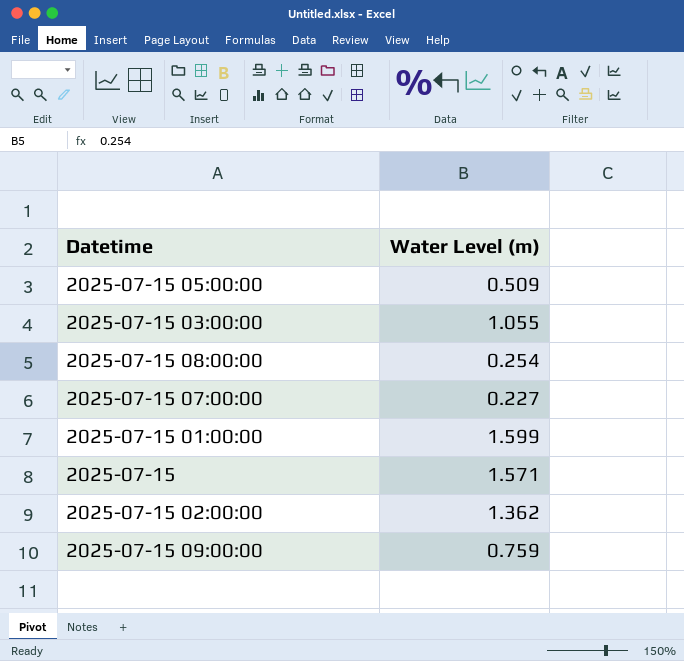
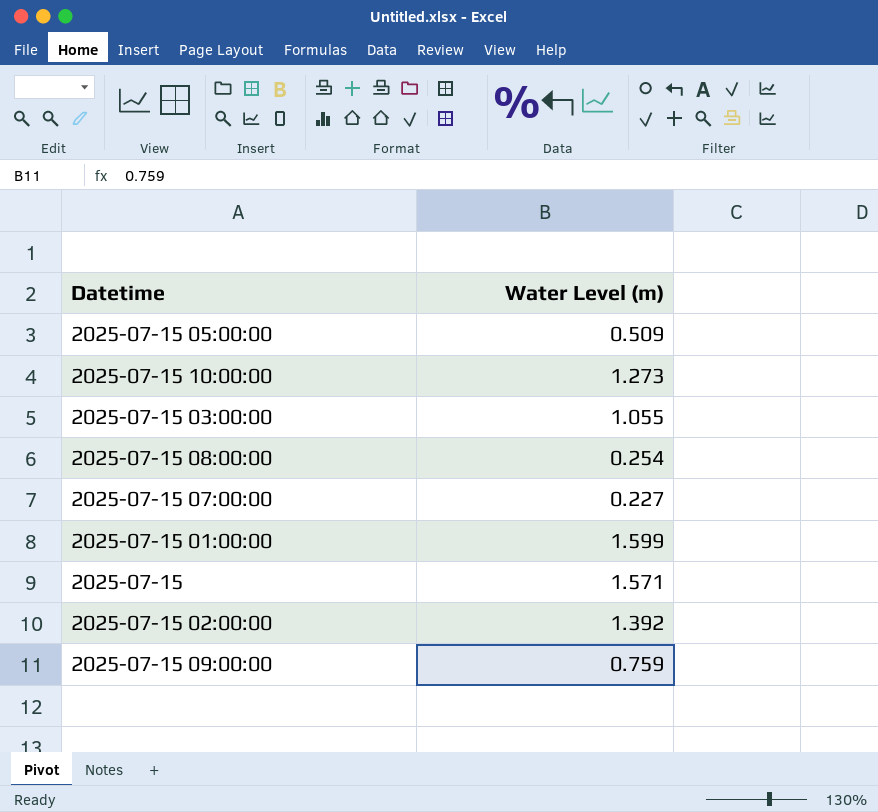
row 2025-07-15 10:00:00: none -> 1.273
2025-07-15 02:00:00 | Water Level (m): 1.362 -> 1.392

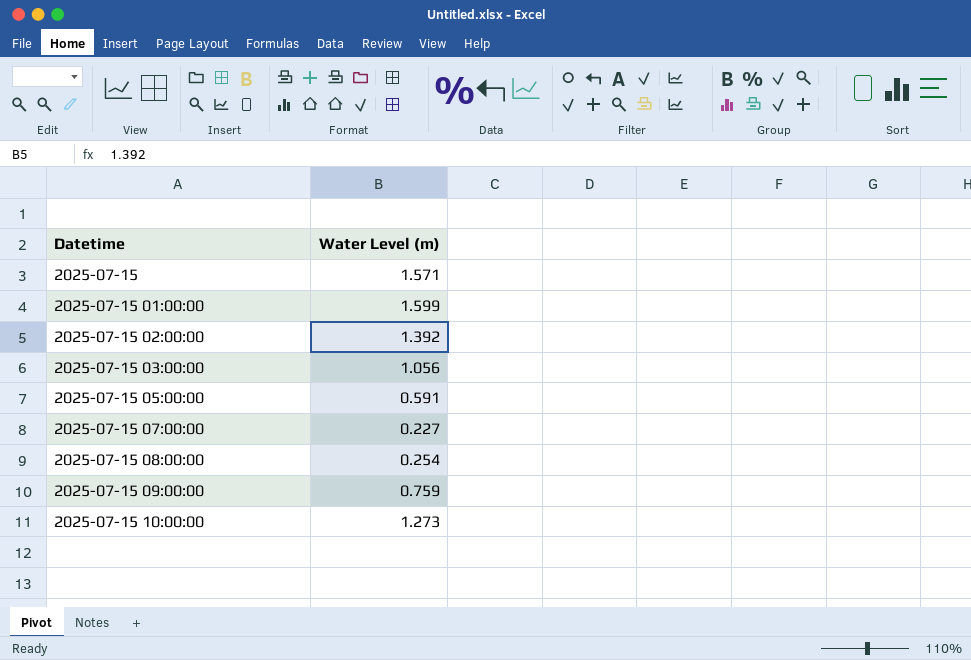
row order: none -> Datetime ascending
2025-07-15 03:00:00 | Water Level (m): 1.055 -> 1.056
2025-07-15 05:00:00 | Water Level (m): 0.509 -> 0.591

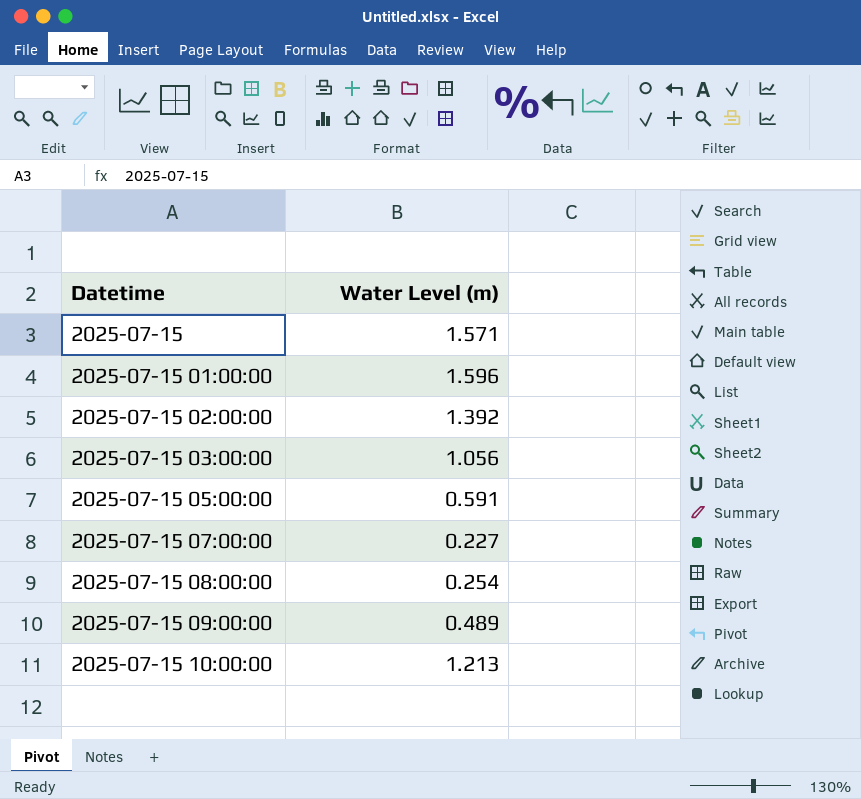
2025-07-15 01:00:00 | Water Level (m): 1.599 -> 1.596
2025-07-15 09:00:00 | Water Level (m): 0.759 -> 0.489
2025-07-15 10:00:00 | Water Level (m): 1.273 -> 1.213

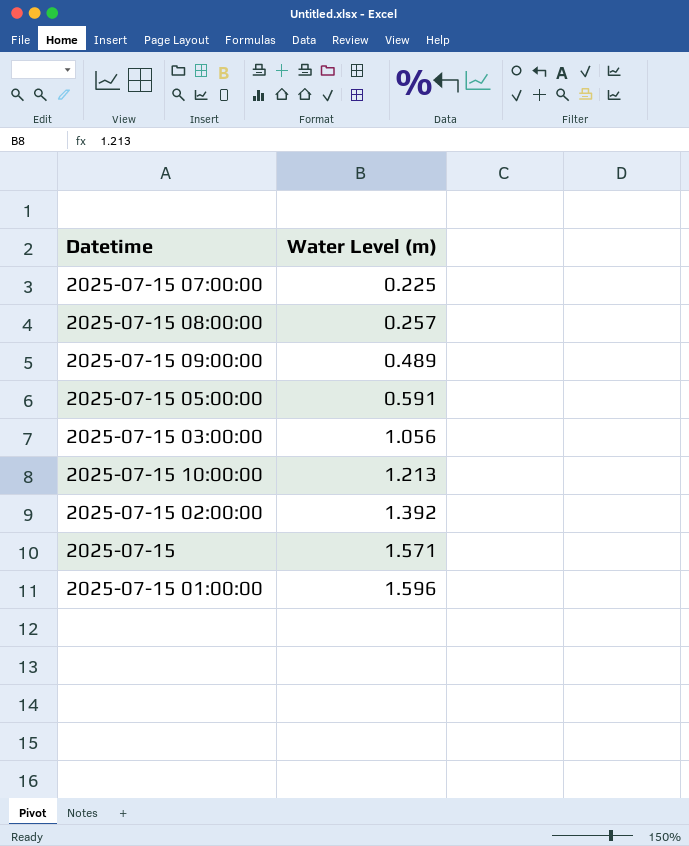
row order: Datetime ascending -> Water Level (m) ascending
2025-07-15 07:00:00 | Water Level (m): 0.227 -> 0.225
2025-07-15 08:00:00 | Water Level (m): 0.254 -> 0.257

